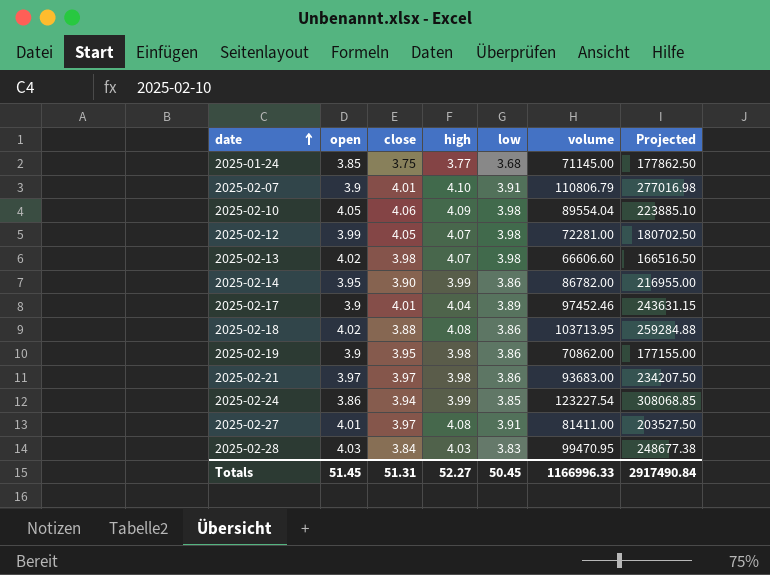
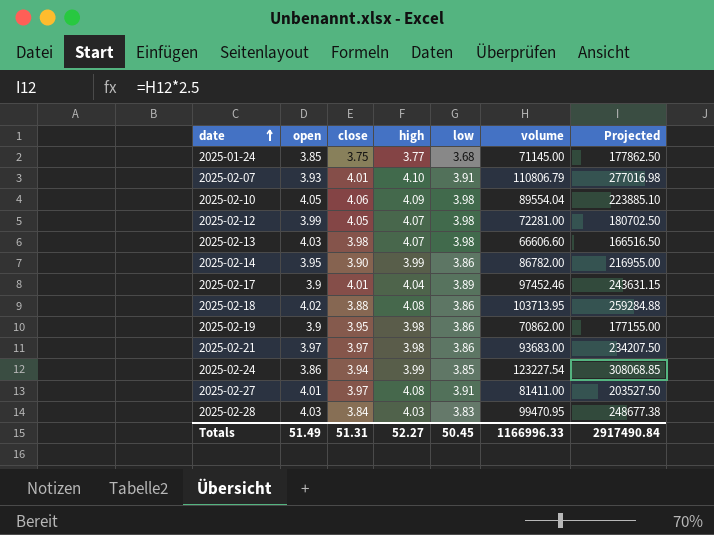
2025-02-07 | open: 3.9 -> 3.93
2025-02-13 | open: 4.02 -> 4.03
Totals | open: 51.45 -> 51.49

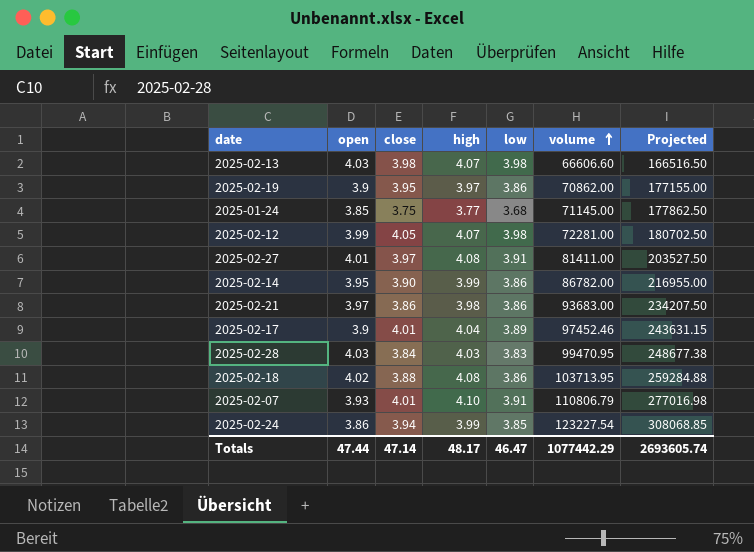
row order: date ascending -> volume ascending
row 2025-02-10: 4.05 | 4.06 | 4.09 | 3.98 | 89554.04 | 223885.10 -> none
2025-02-19 | high: 3.98 -> 3.97
2025-02-21 | close: 3.97 -> 3.86
Totals | open: 51.49 -> 47.44
Totals | close: 51.31 -> 47.14
Totals | high: 52.27 -> 48.17
Totals | low: 50.45 -> 46.47
Totals | volume: 1166996.33 -> 1077442.29
Totals | Projected: 2917490.84 -> 2693605.74

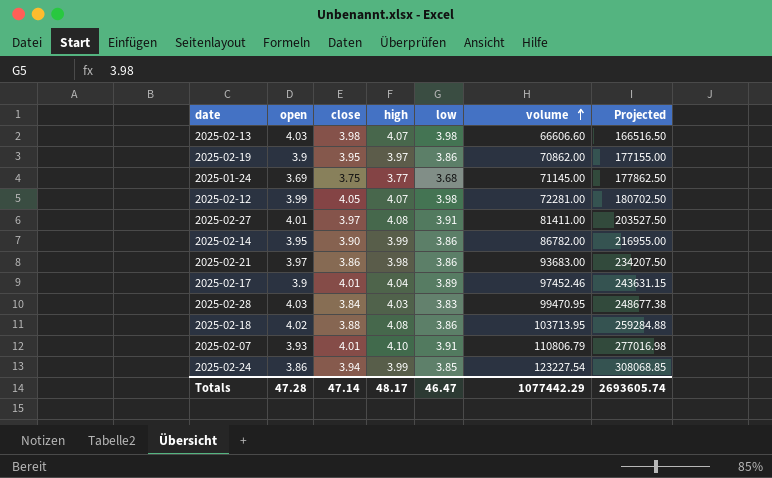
2025-01-24 | open: 3.85 -> 3.69
Totals | open: 47.44 -> 47.28

